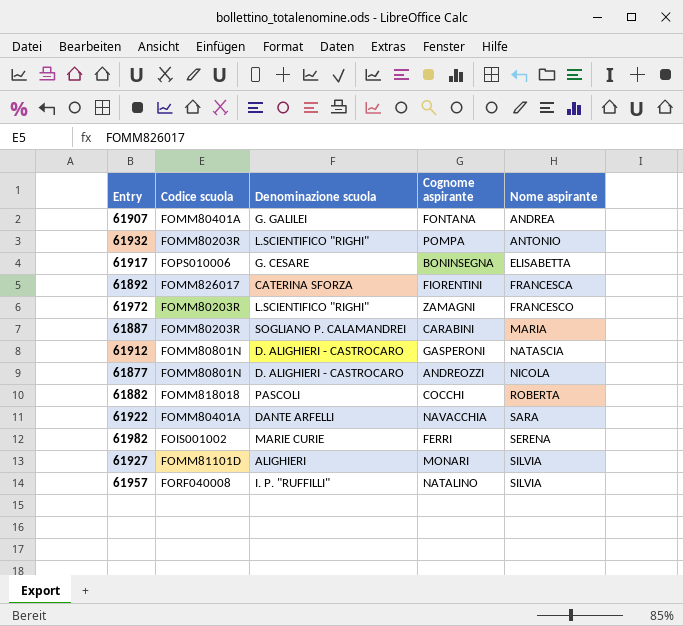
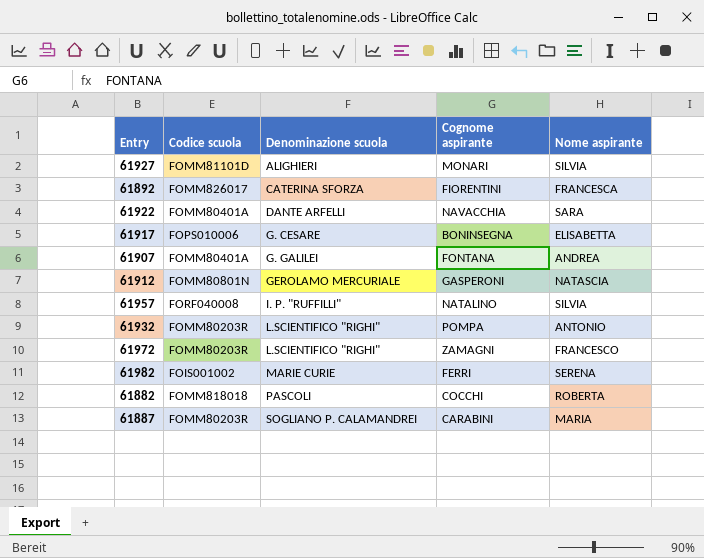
row order: Nome aspirante ascending -> Denominazione scuola ascending
row 61877: FOMM80801N | D. ALIGHIERI - CASTROCARO | ANDREOZZI | NICOLA -> none
61912 | Denominazione scuola: D. ALIGHIERI - CASTROCARO -> GEROLAMO MERCURIALE

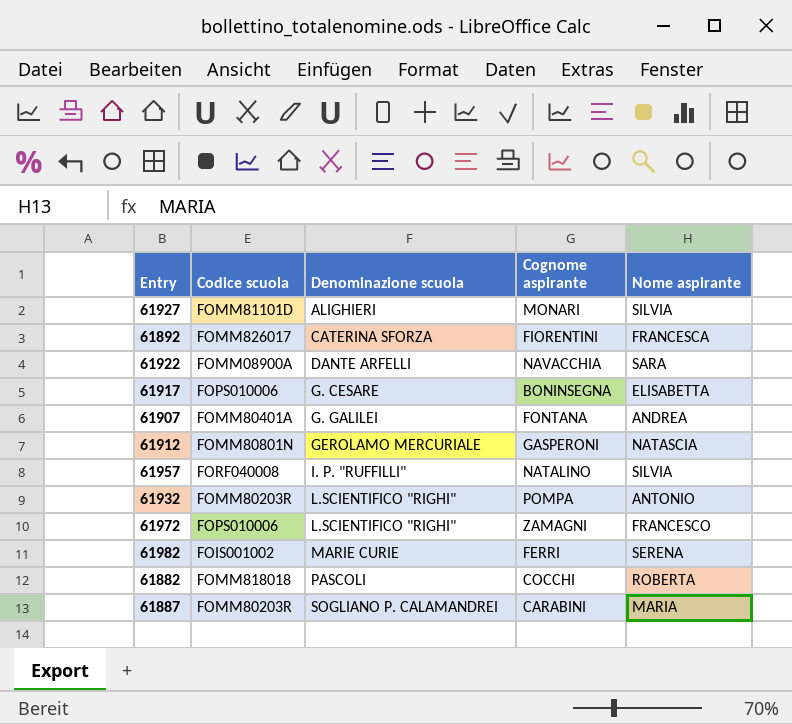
61922 | Codice scuola: FOMM80401A -> FOMM08900A
61972 | Codice scuola: FOMM80203R -> FOPS010006

